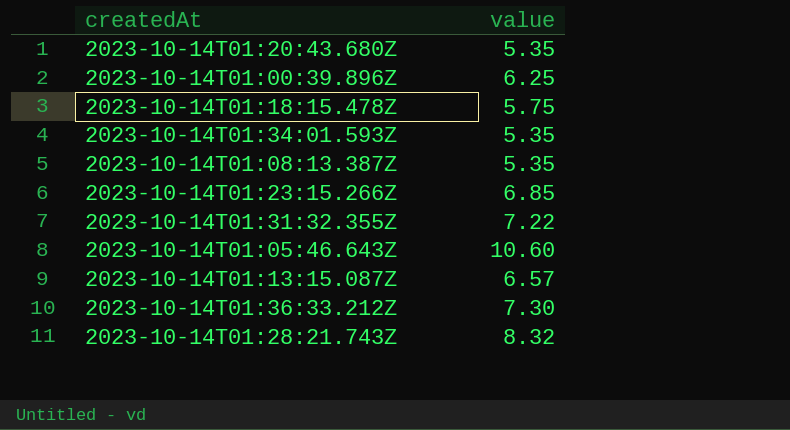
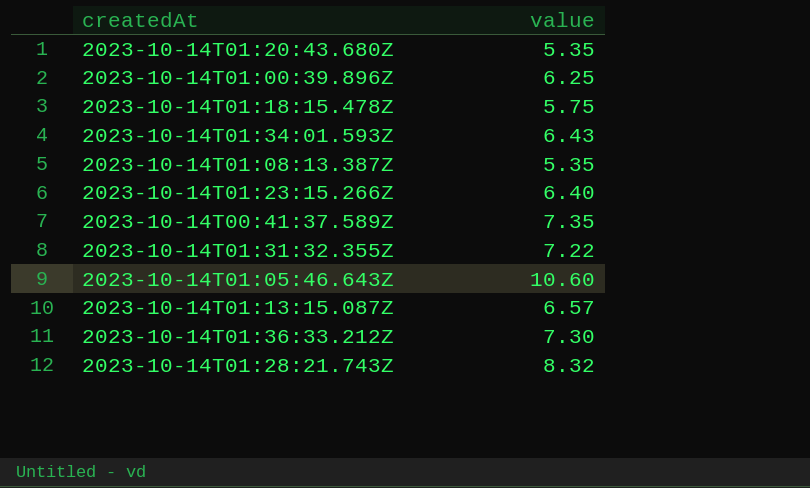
2023-10-14T01:34:01.593Z | value: 5.35 -> 6.43
2023-10-14T01:23:15.266Z | value: 6.85 -> 6.40
row 2023-10-14T00:41:37.589Z: none -> 7.35

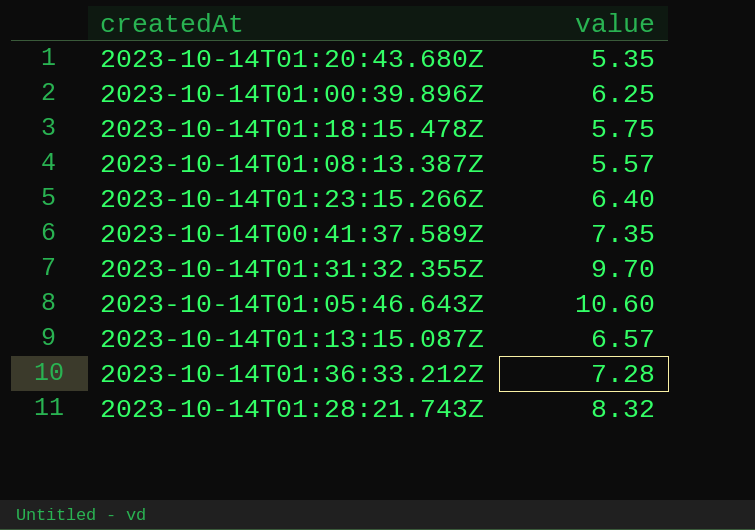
row 2023-10-14T01:34:01.593Z: 6.43 -> none
2023-10-14T01:08:13.387Z | value: 5.35 -> 5.57
2023-10-14T01:31:32.355Z | value: 7.22 -> 9.70
2023-10-14T01:36:33.212Z | value: 7.30 -> 7.28

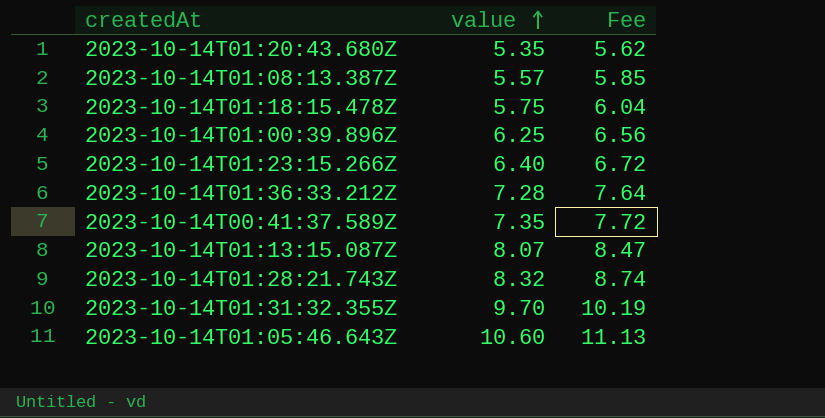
row order: none -> value ascending
column Fee | formula: none -> [value] * 1.05
2023-10-14T01:13:15.087Z | value: 6.57 -> 8.07

